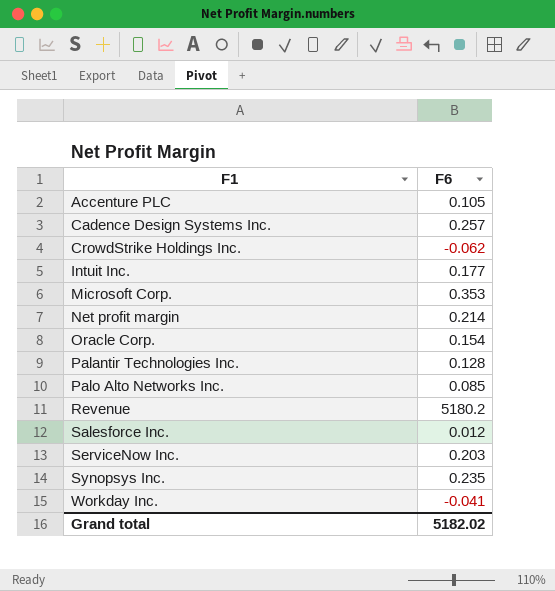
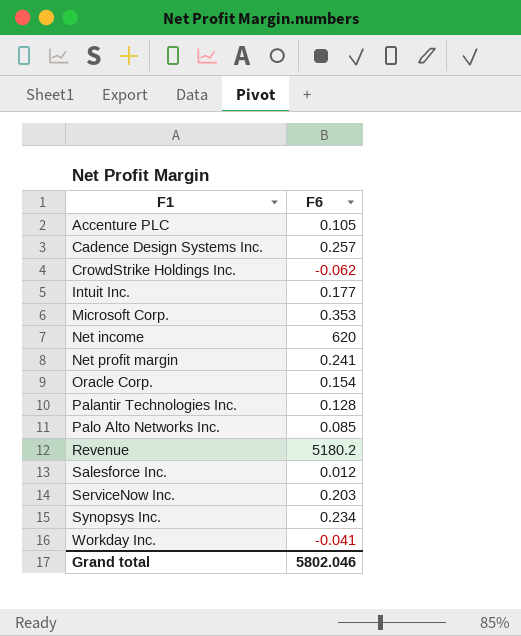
row Net income: none -> 620
Net profit margin | F6: 0.214 -> 0.241
Synopsys Inc. | F6: 0.235 -> 0.234
Grand total | F6: 5182.02 -> 5802.046

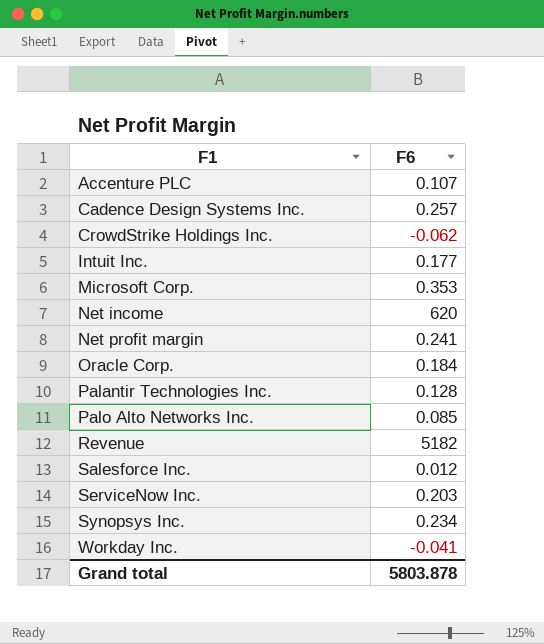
Accenture PLC | F6: 0.105 -> 0.107
Oracle Corp. | F6: 0.154 -> 0.184
Revenue | F6: 5180.2 -> 5182
Grand total | F6: 5802.046 -> 5803.878

